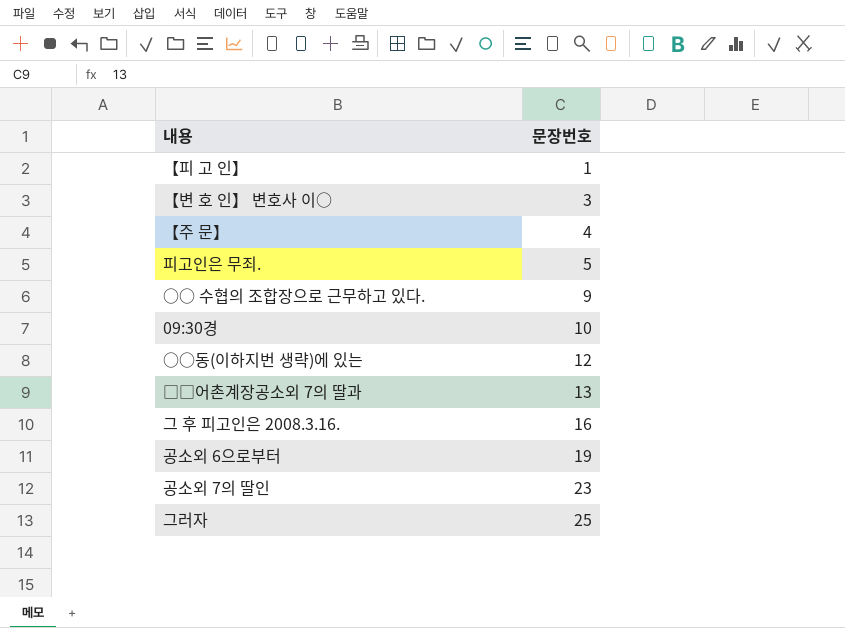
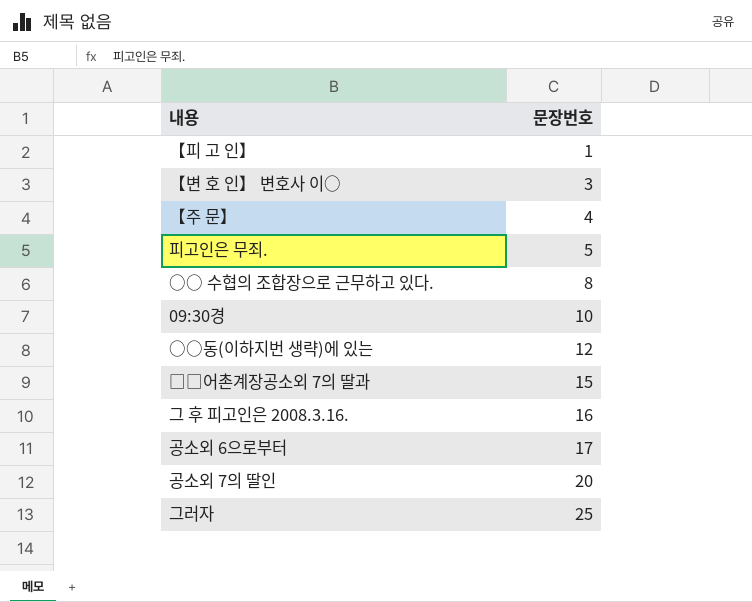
○○ 수협의 조합장으로 근무하고 있다. | 문장번호: 9 -> 8
□□어촌계장공소외 7의 딸과 | 문장번호: 13 -> 15
공소외 6으로부터 | 문장번호: 19 -> 17
공소외 7의 딸인 | 문장번호: 23 -> 20

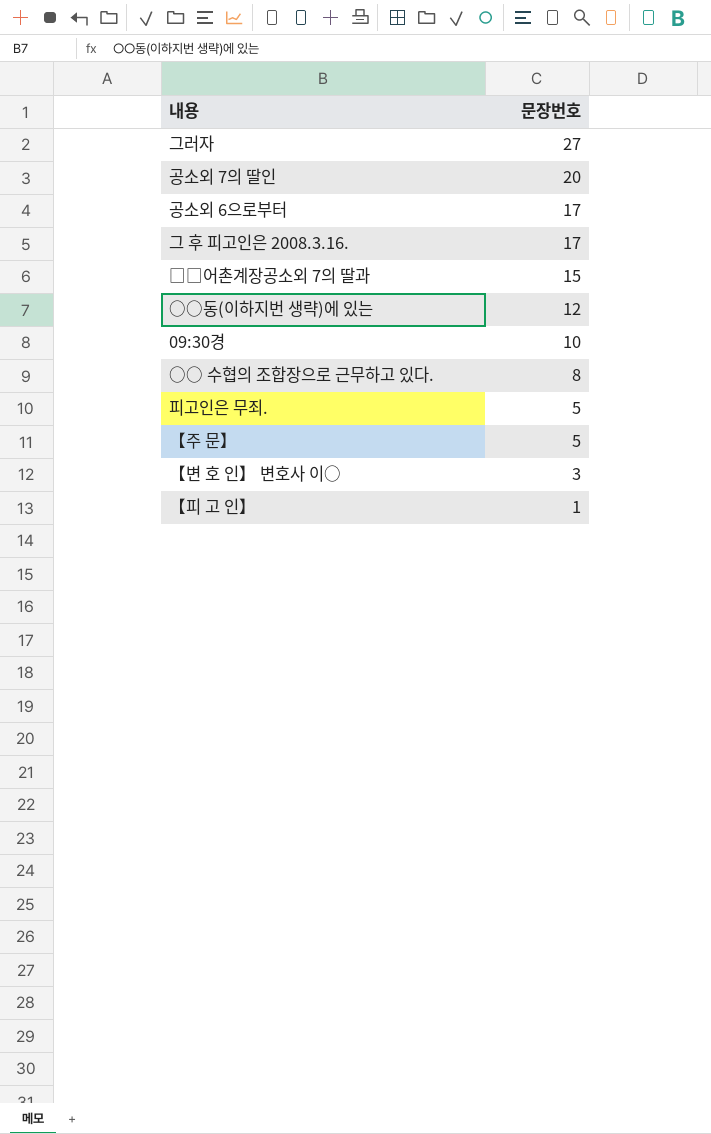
row order: 문장번호 ascending -> 문장번호 descending
그러자 | 문장번호: 25 -> 27
그 후 피고인은 2008.3.16. | 문장번호: 16 -> 17
【주 문】 | 문장번호: 4 -> 5

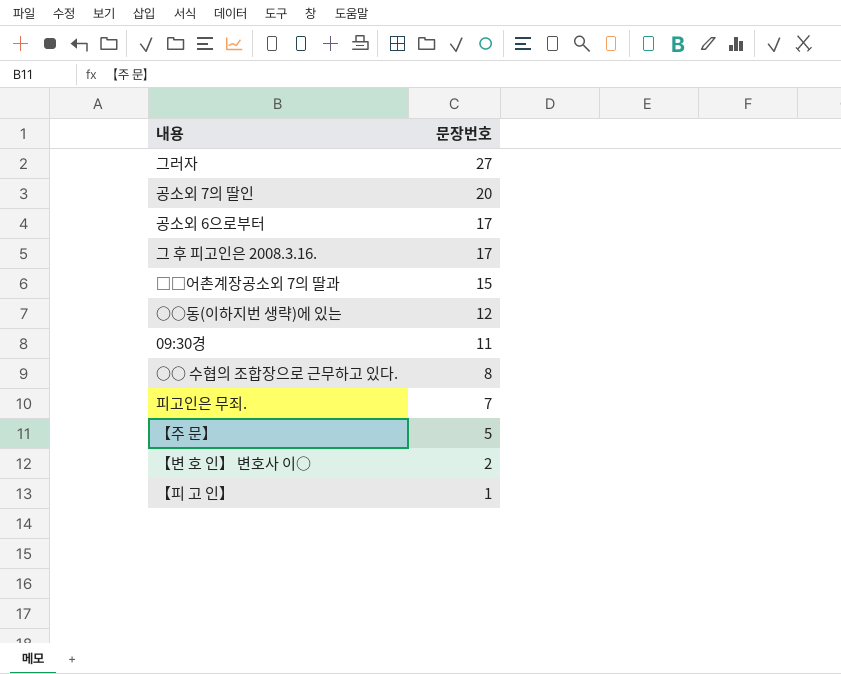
09:30경 | 문장번호: 10 -> 11
피고인은 무죄. | 문장번호: 5 -> 7
【변 호 인】 변호사 이○ | 문장번호: 3 -> 2

